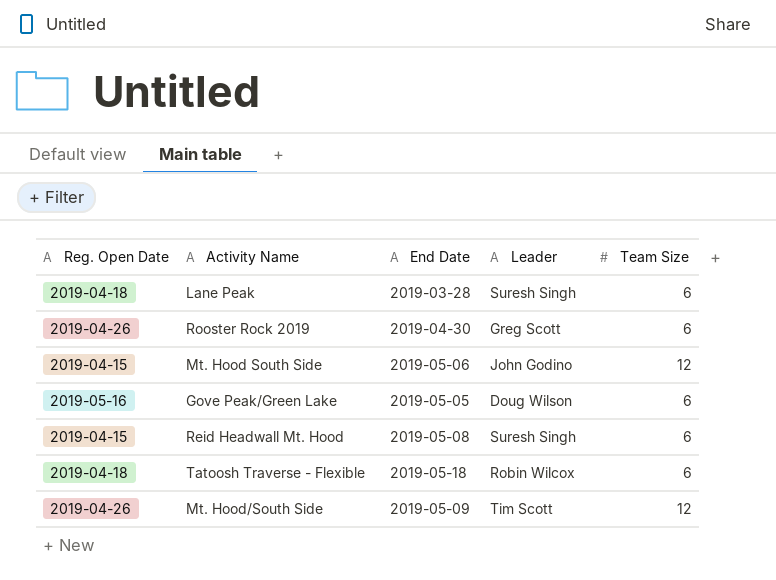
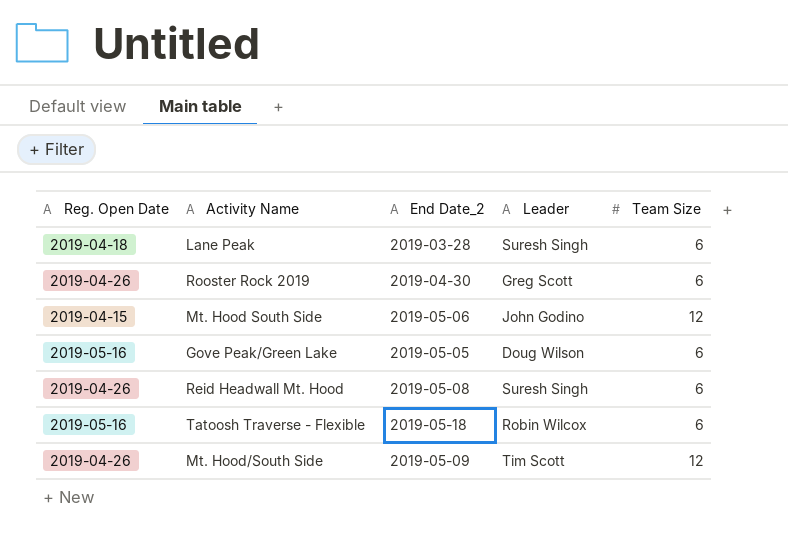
column name: End Date -> End Date_2
Reid Headwall Mt. Hood | Reg. Open Date: 2019-04-15 -> 2019-04-26
Tatoosh Traverse - Flexible | Reg. Open Date: 2019-04-18 -> 2019-05-16

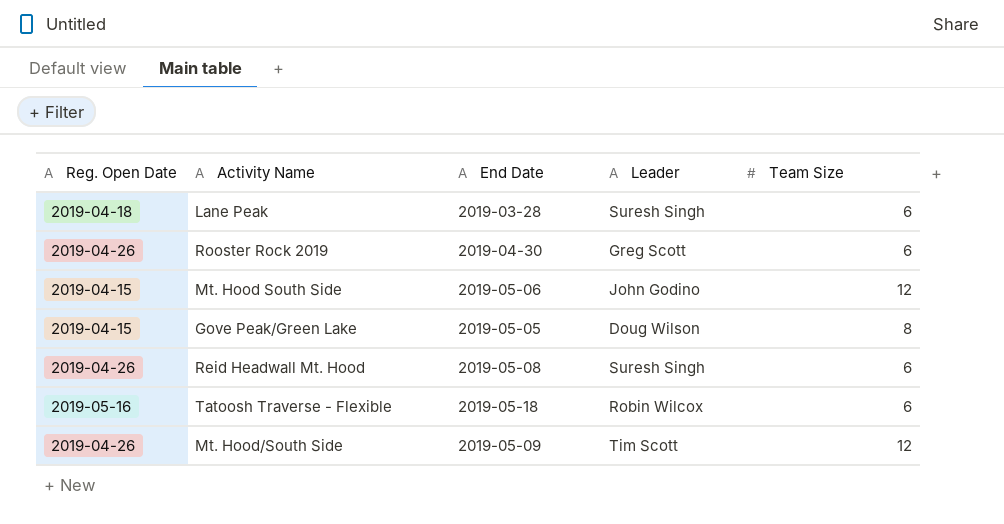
column name: End Date_2 -> End Date
Gove Peak/Green Lake | Reg. Open Date: 2019-05-16 -> 2019-04-15
Gove Peak/Green Lake | Team Size: 6 -> 8

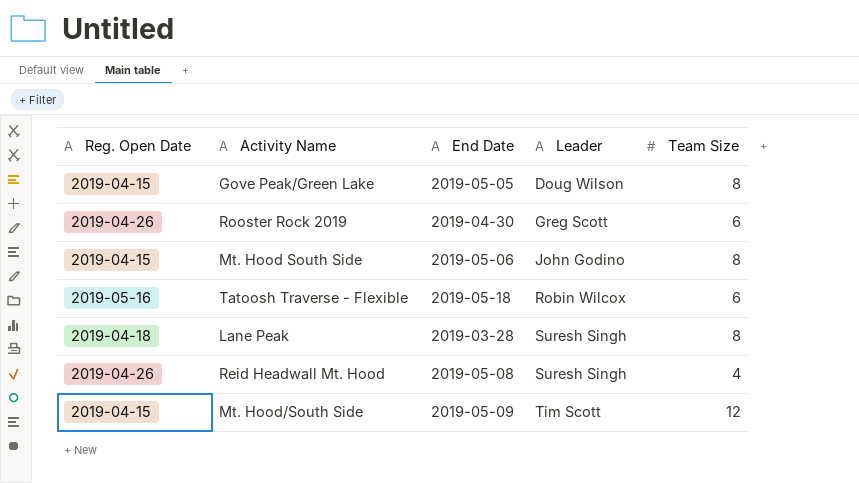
row order: none -> Leader ascending
Mt. Hood South Side | Team Size: 12 -> 8
Lane Peak | Team Size: 6 -> 8
Reid Headwall Mt. Hood | Team Size: 6 -> 4
Mt. Hood/South Side | Reg. Open Date: 2019-04-26 -> 2019-04-15

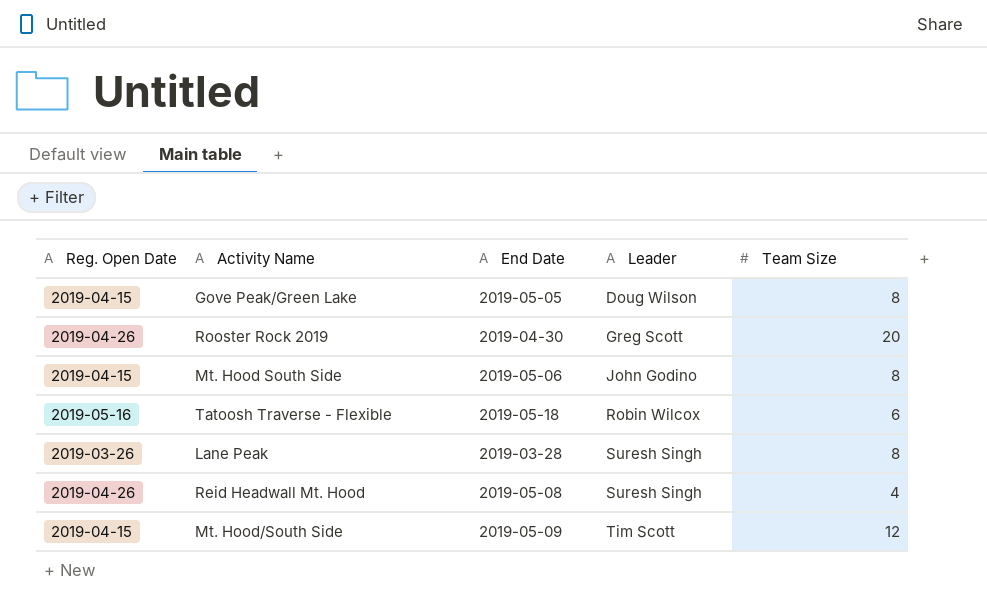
Rooster Rock 2019 | Team Size: 6 -> 20
Lane Peak | Reg. Open Date: 2019-04-18 -> 2019-03-26

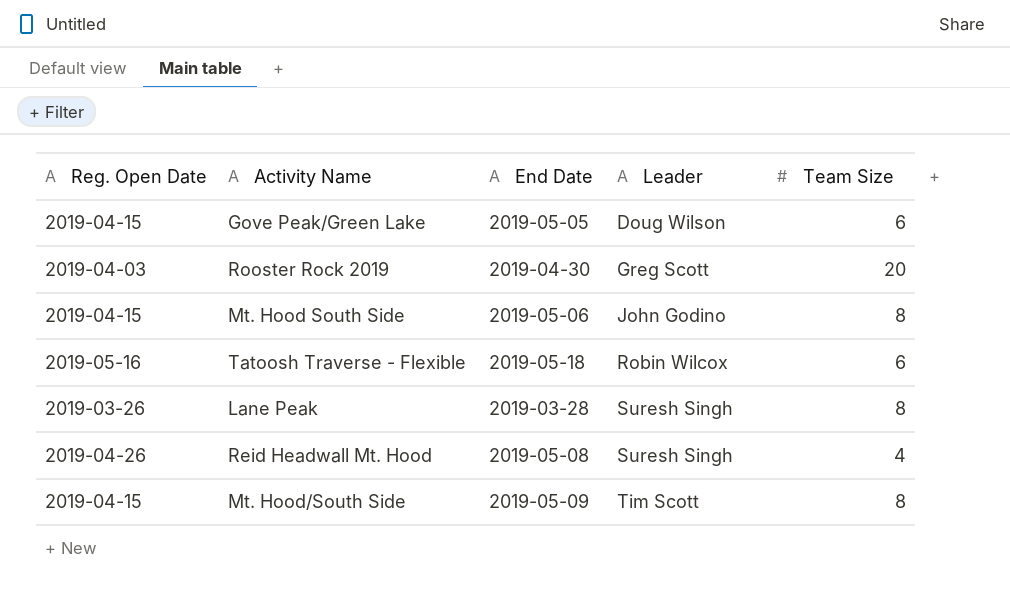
Gove Peak/Green Lake | Team Size: 8 -> 6
Rooster Rock 2019 | Reg. Open Date: 2019-04-26 -> 2019-04-03
Mt. Hood/South Side | Team Size: 12 -> 8

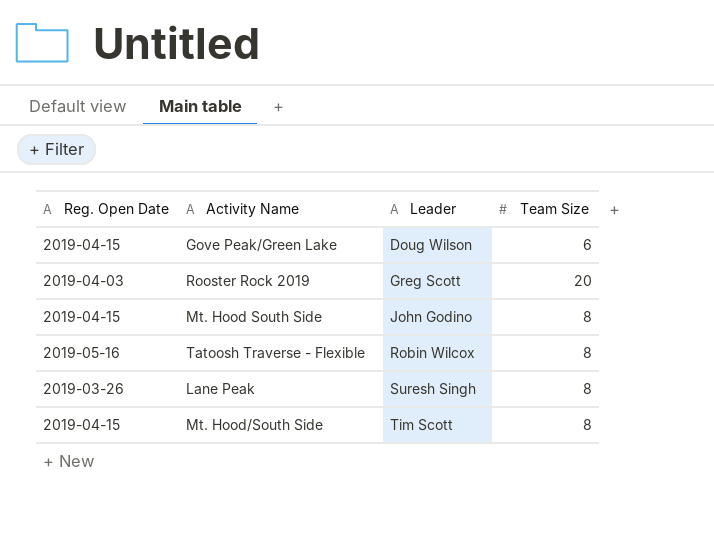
column End Date | position: 3 -> none
row Reid Headwall Mt. Hood: 2019-04-26 | 2019-05-08 | Suresh Singh | 4 -> none
Tatoosh Traverse - Flexible | Team Size: 6 -> 8

